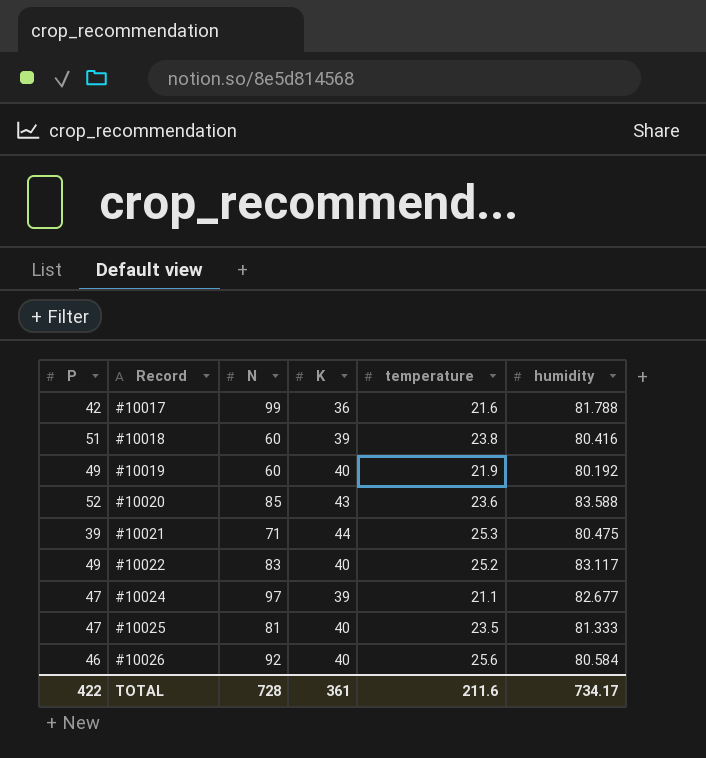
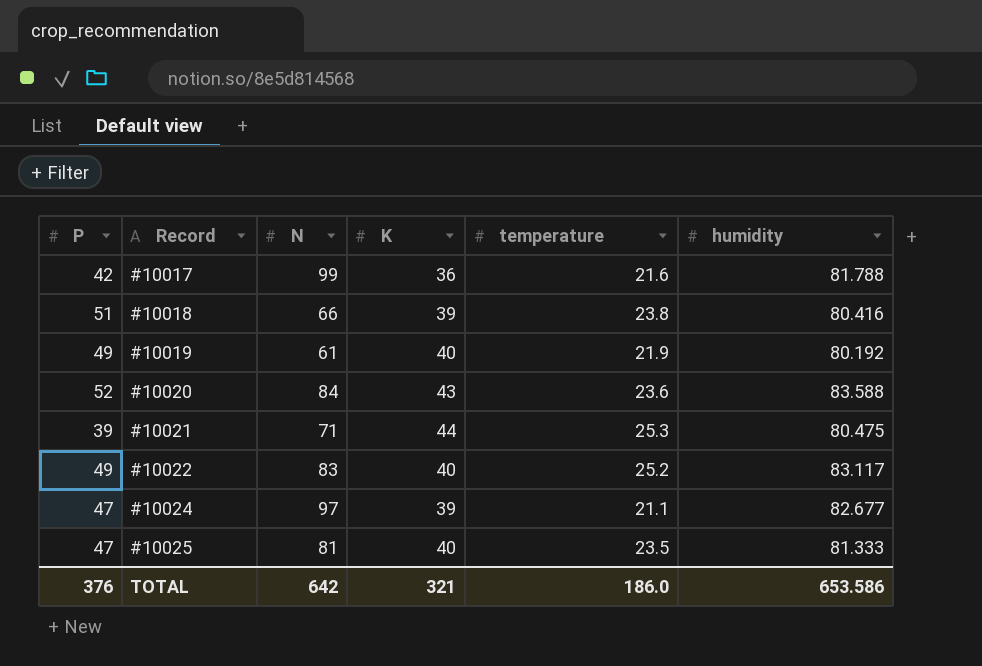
row #10026: 46 | 92 | 40 | 25.6 | 80.584 -> none
#10018 | N: 60 -> 66
#10019 | N: 60 -> 61
#10020 | N: 85 -> 84
TOTAL | P: 422 -> 376
TOTAL | N: 728 -> 642
TOTAL | K: 361 -> 321
TOTAL | temperature: 211.6 -> 186.0
TOTAL | humidity: 734.17 -> 653.586

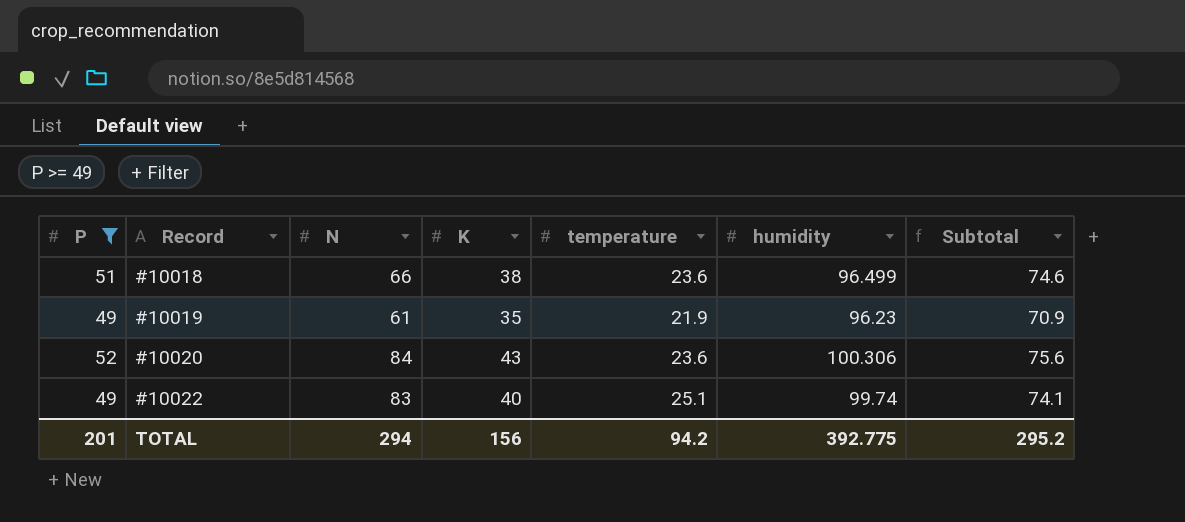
filter: none -> P >= 49
column Subtotal | formula: none -> [P] + [temperature]
#10018 | K: 39 -> 38
#10018 | temperature: 23.8 -> 23.6
#10018 | humidity: 80.416 -> 96.499
#10019 | K: 40 -> 35
#10019 | humidity: 80.192 -> 96.23
#10020 | humidity: 83.588 -> 100.306
#10022 | temperature: 25.2 -> 25.1
#10022 | humidity: 83.117 -> 99.74
TOTAL | P: 376 -> 201
TOTAL | N: 642 -> 294
TOTAL | K: 321 -> 156
TOTAL | temperature: 186.0 -> 94.2
TOTAL | humidity: 653.586 -> 392.775

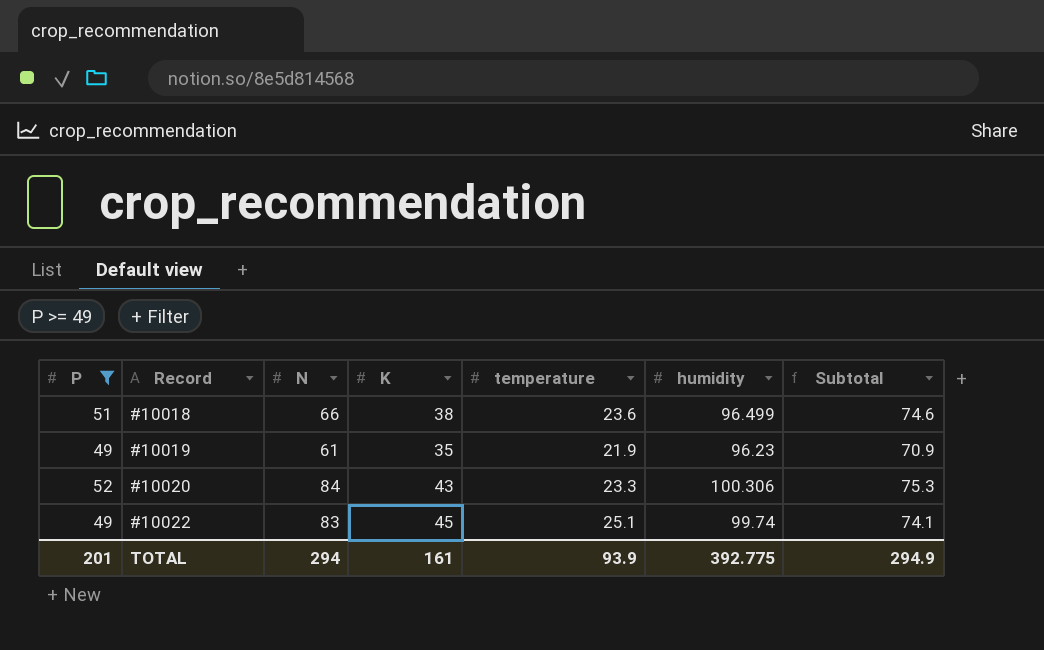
#10020 | temperature: 23.6 -> 23.3
#10020 | Subtotal: 75.6 -> 75.3
#10022 | K: 40 -> 45
TOTAL | K: 156 -> 161
TOTAL | temperature: 94.2 -> 93.9
TOTAL | Subtotal: 295.2 -> 294.9

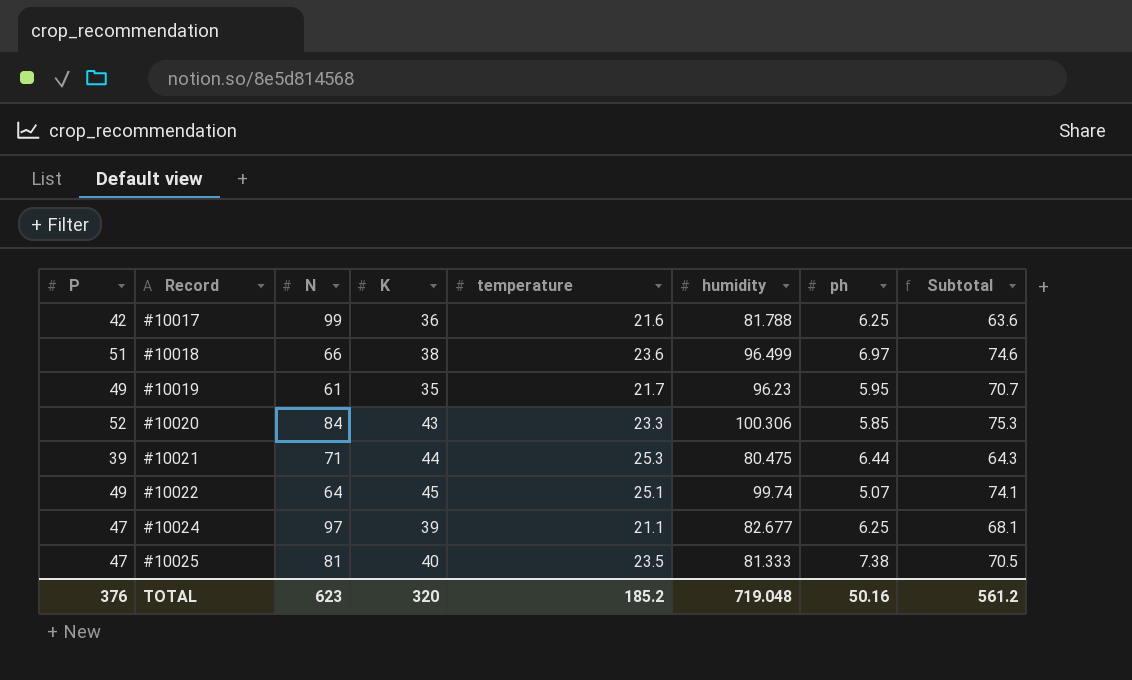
filter: P >= 49 -> none
column ph | position: none -> 7
#10019 | temperature: 21.9 -> 21.7
#10019 | Subtotal: 70.9 -> 70.7
#10022 | N: 83 -> 64
TOTAL | P: 201 -> 376
TOTAL | N: 294 -> 623
TOTAL | K: 161 -> 320
TOTAL | temperature: 93.9 -> 185.2
TOTAL | humidity: 392.775 -> 719.048
TOTAL | Subtotal: 294.9 -> 561.2

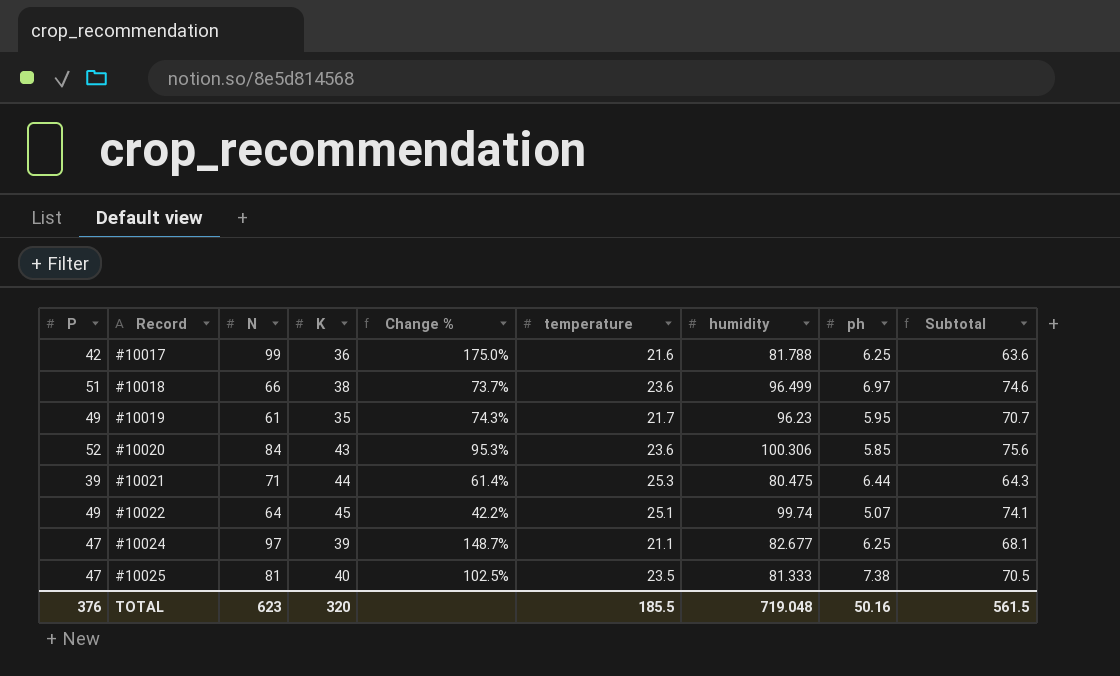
column Change % | formula: none -> ([N] - [K]) / [K]
#10020 | temperature: 23.3 -> 23.6
#10020 | Subtotal: 75.3 -> 75.6
TOTAL | temperature: 185.2 -> 185.5
TOTAL | Subtotal: 561.2 -> 561.5

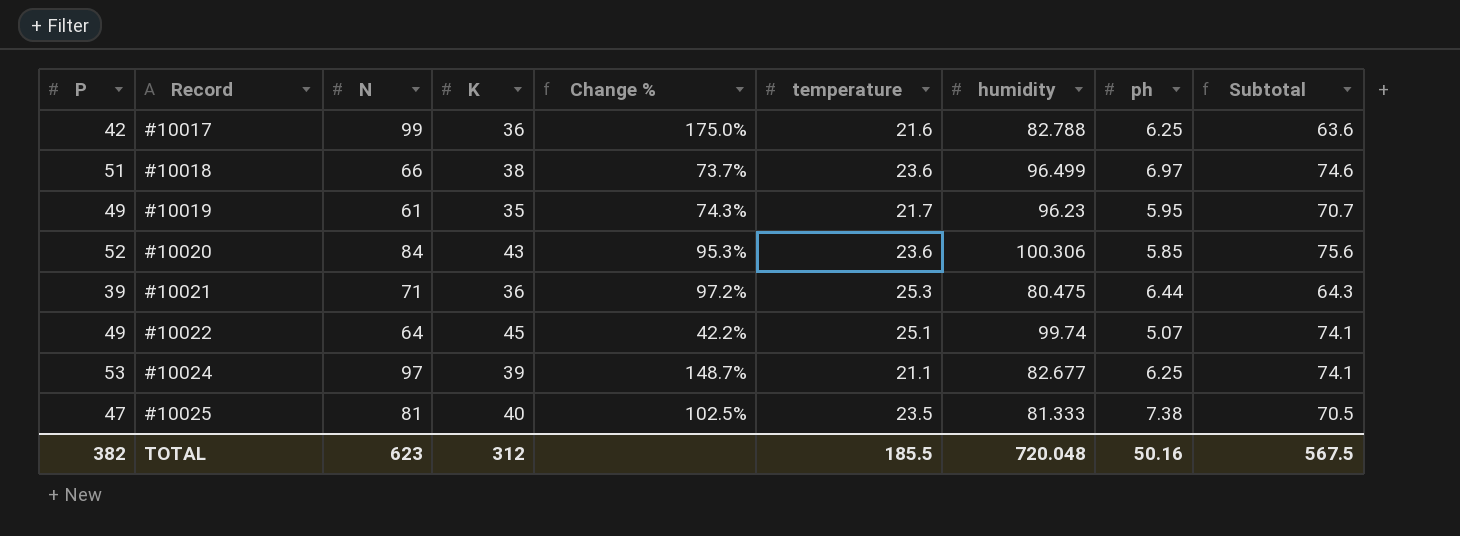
#10017 | humidity: 81.788 -> 82.788
#10021 | K: 44 -> 36
#10021 | Change %: 61.4% -> 97.2%
#10024 | P: 47 -> 53
#10024 | Subtotal: 68.1 -> 74.1
TOTAL | P: 376 -> 382
TOTAL | K: 320 -> 312
TOTAL | humidity: 719.048 -> 720.048
TOTAL | Subtotal: 561.5 -> 567.5

